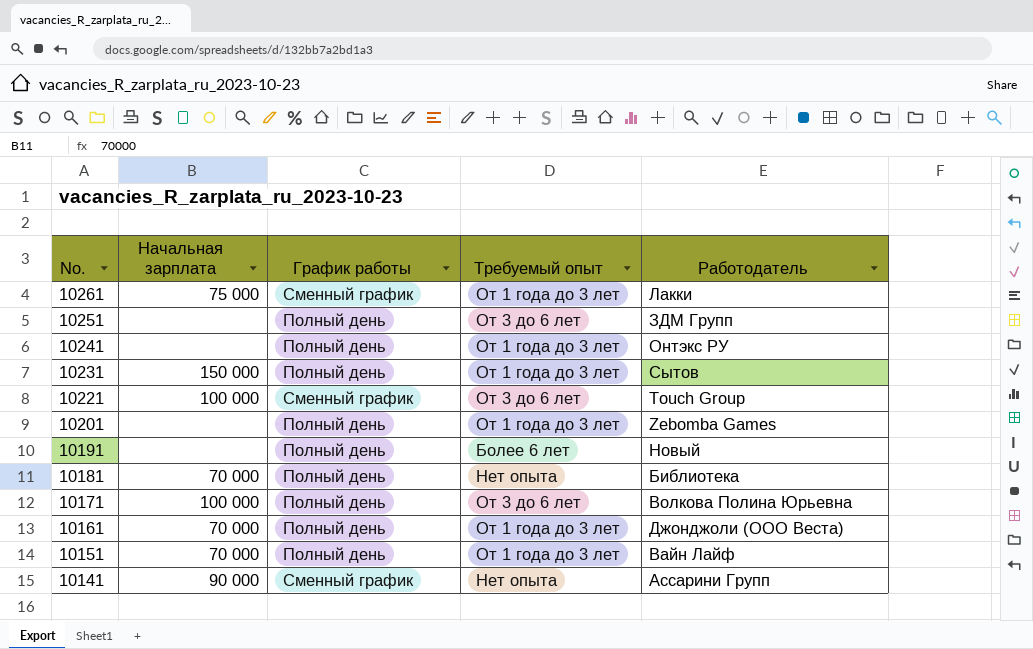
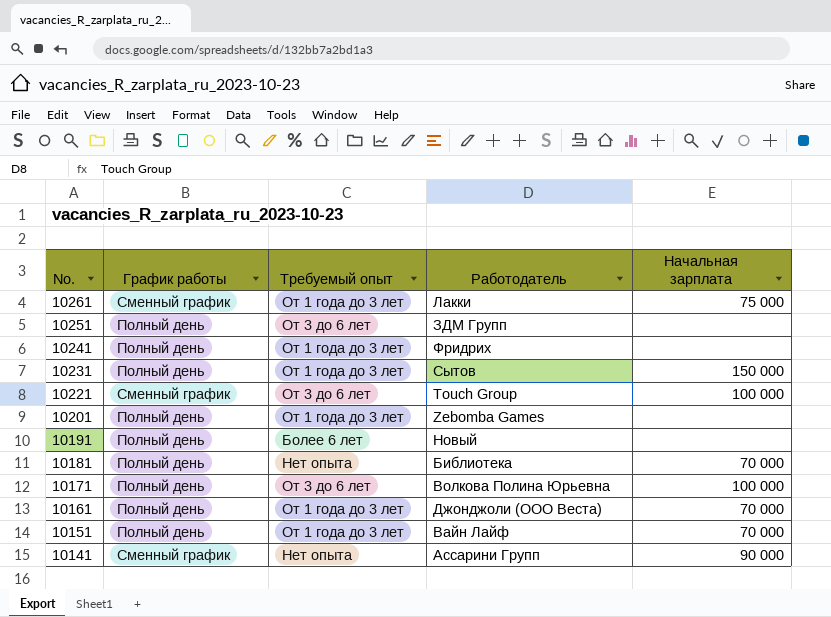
column Начальная зарплата | position: 2 -> 5
10241 | Работодатель: Онтэкс РУ -> Фридрих

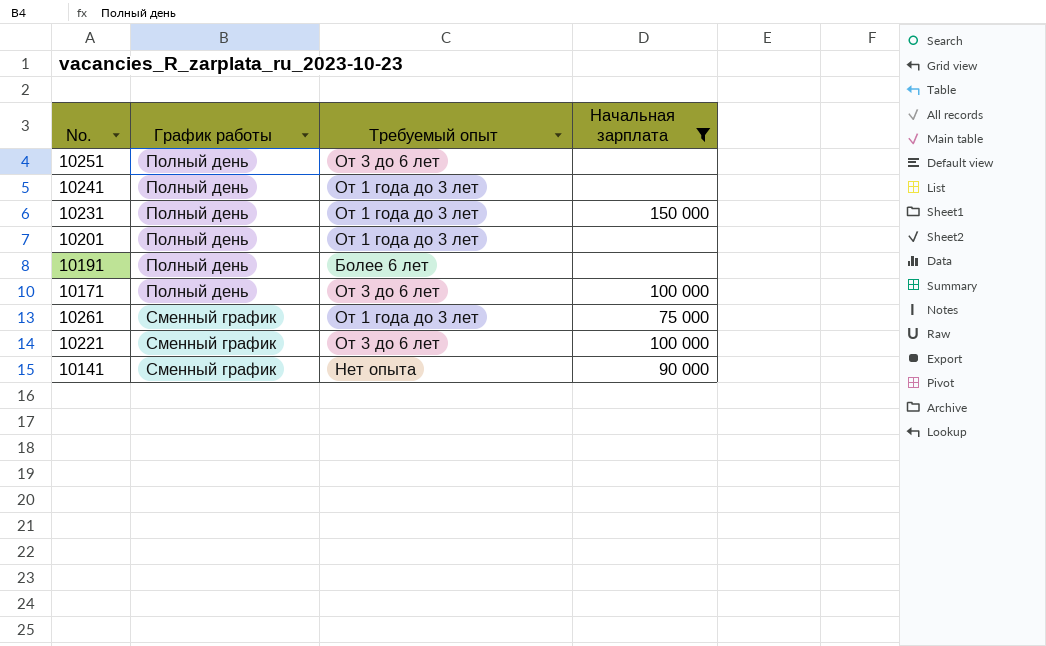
filter: none -> Начальная зарплата != 70 000
row order: No. descending -> График работы ascending
column Работодатель | position: 4 -> none

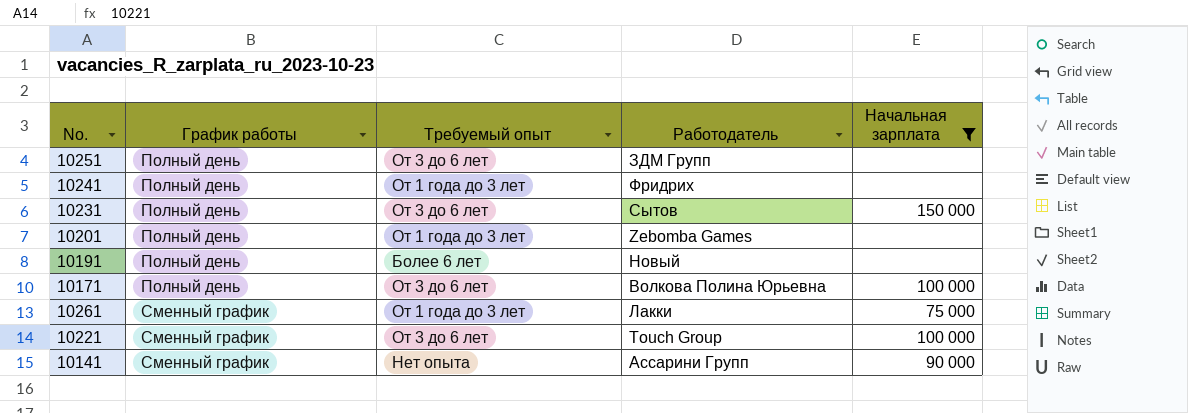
column Работодатель | position: none -> 4
10231 | Требуемый опыт: От 1 года до 3 лет -> От 3 до 6 лет

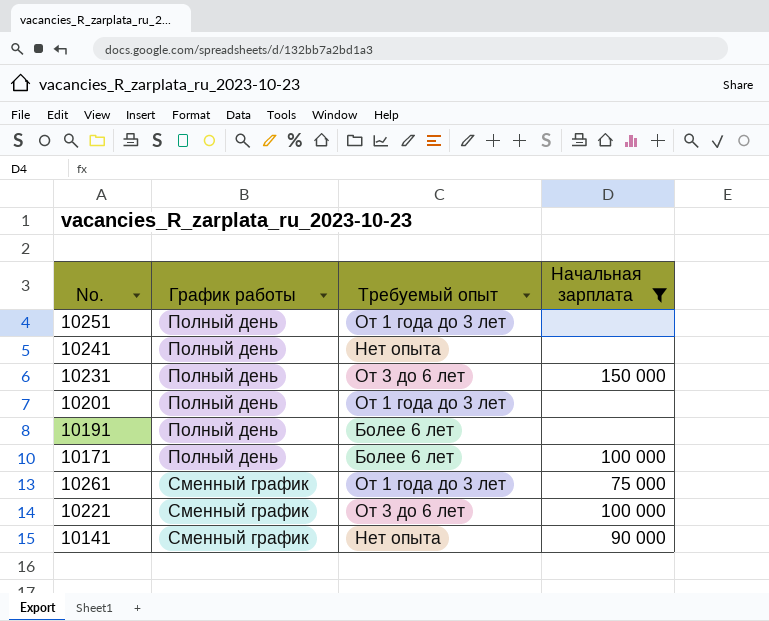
column Работодатель | position: 4 -> none
10251 | Требуемый опыт: От 3 до 6 лет -> От 1 года до 3 лет
10241 | Требуемый опыт: От 1 года до 3 лет -> Нет опыта
10171 | Требуемый опыт: От 3 до 6 лет -> Более 6 лет

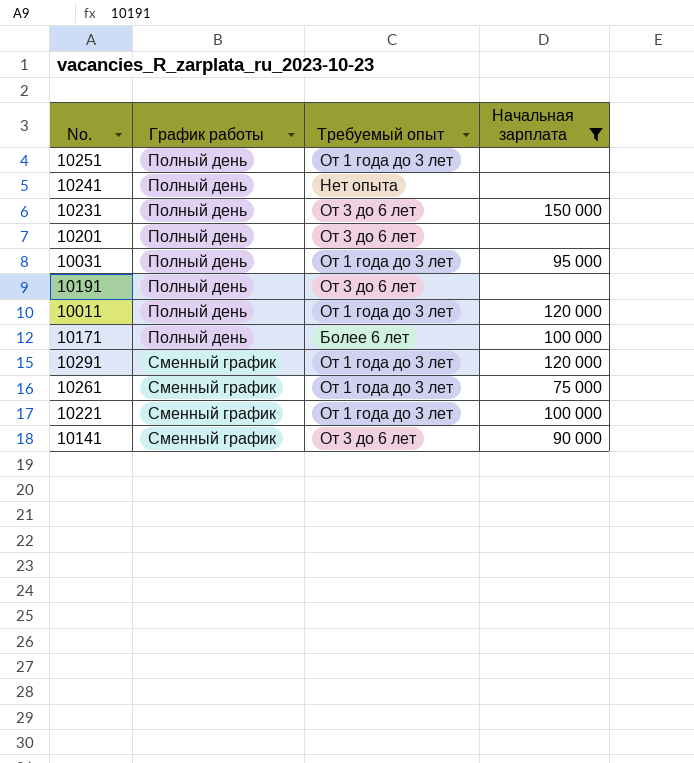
10201 | Требуемый опыт: От 1 года до 3 лет -> От 3 до 6 лет
row 10031: none -> Полный день | От 1 года до 3 лет | 95 000
10191 | Требуемый опыт: Более 6 лет -> От 3 до 6 лет
row 10011: none -> Полный день | От 1 года до 3 лет | 120 000
row 10291: none -> Сменный график | От 1 года до 3 лет | 120 000
10221 | Требуемый опыт: От 3 до 6 лет -> От 1 года до 3 лет
10141 | Требуемый опыт: Нет опыта -> От 3 до 6 лет

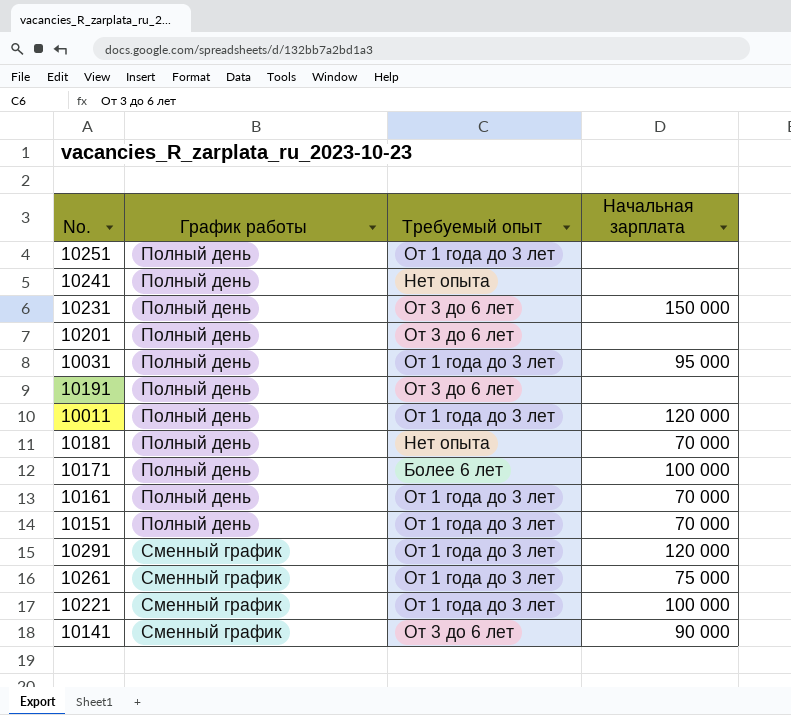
filter: Начальная зарплата != 70 000 -> none

